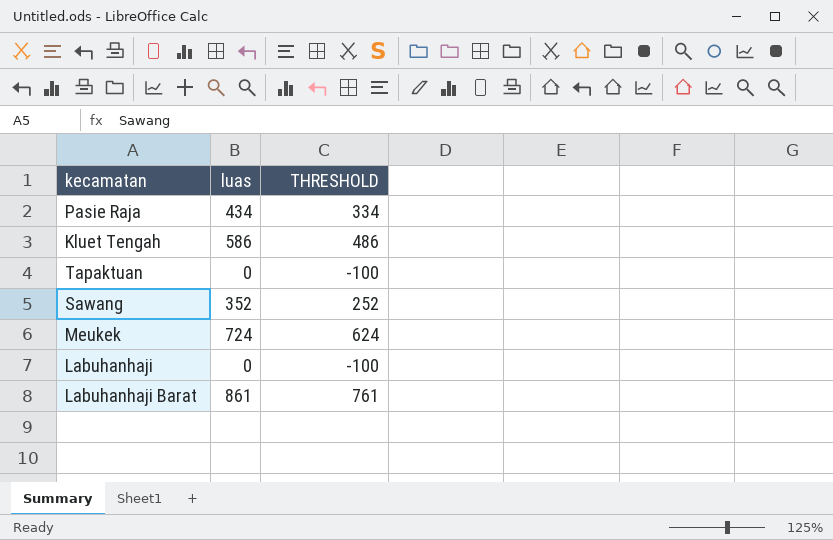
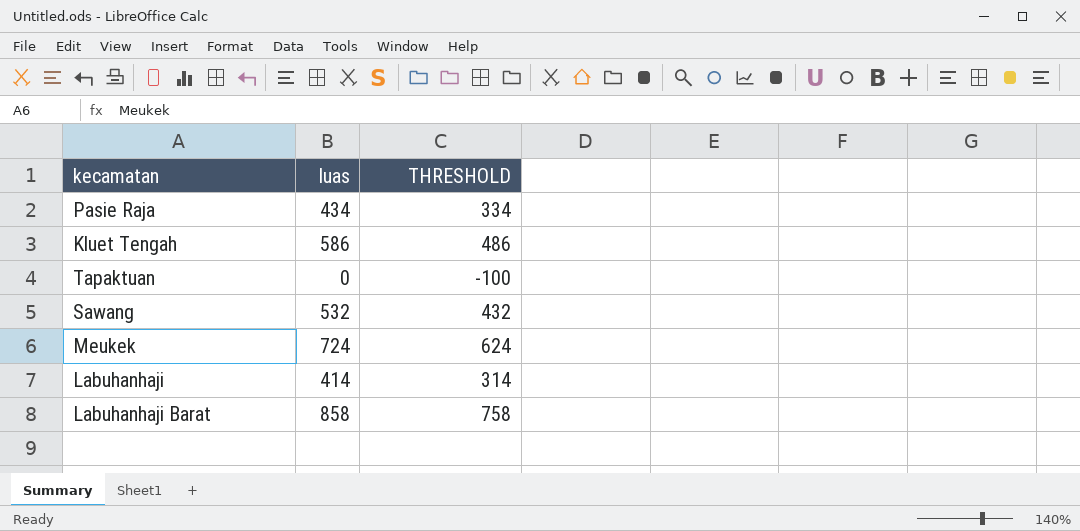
Sawang | luas: 352 -> 532
Sawang | THRESHOLD: 252 -> 432
Labuhanhaji | luas: 0 -> 414
Labuhanhaji | THRESHOLD: -100 -> 314
Labuhanhaji Barat | luas: 861 -> 858
Labuhanhaji Barat | THRESHOLD: 761 -> 758

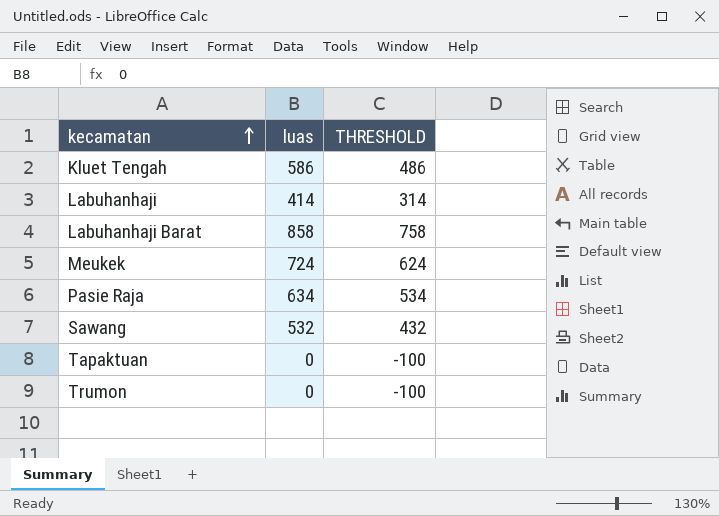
row order: none -> kecamatan ascending
Pasie Raja | luas: 434 -> 634
Pasie Raja | THRESHOLD: 334 -> 534
row Trumon: none -> 0 | -100

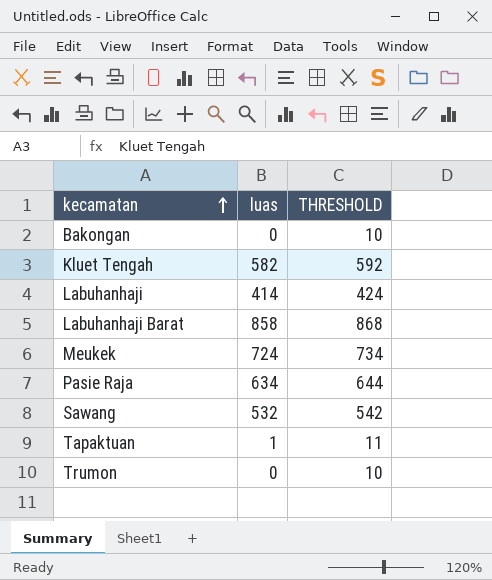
column THRESHOLD | formula: [luas] - 100 -> [luas] + 10
row Bakongan: none -> 0 | 10
Kluet Tengah | luas: 586 -> 582
Tapaktuan | luas: 0 -> 1

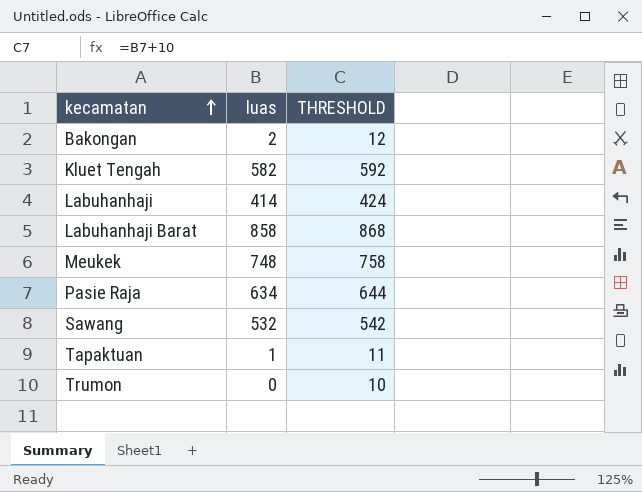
Bakongan | luas: 0 -> 2
Bakongan | THRESHOLD: 10 -> 12
Meukek | luas: 724 -> 748
Meukek | THRESHOLD: 734 -> 758

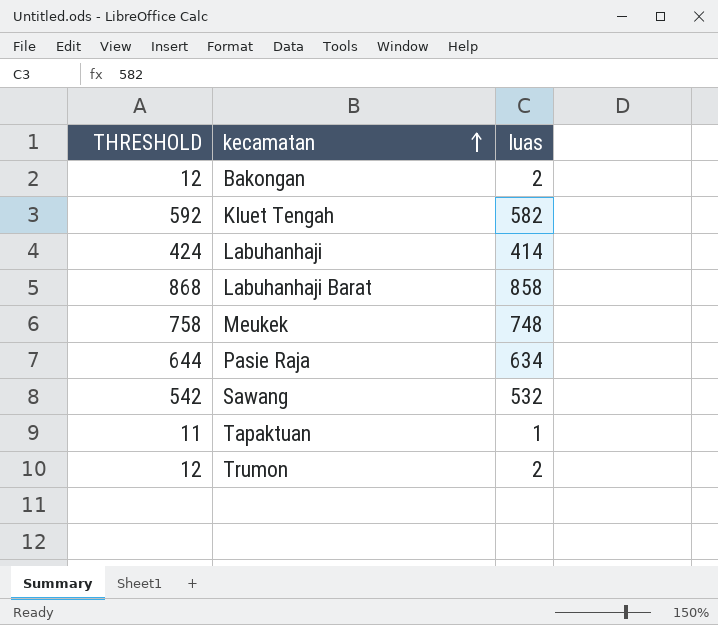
column THRESHOLD | position: 3 -> 1
Trumon | THRESHOLD: 10 -> 12
Trumon | luas: 0 -> 2

